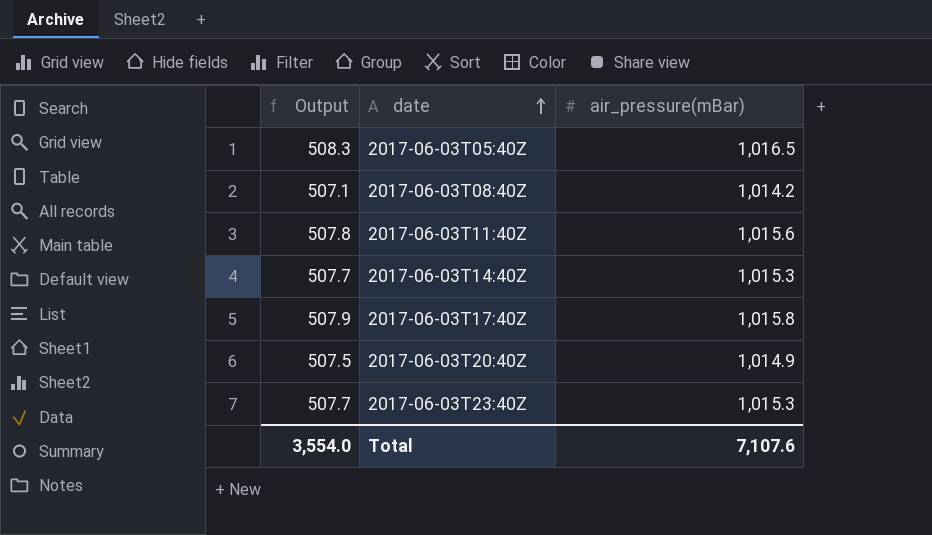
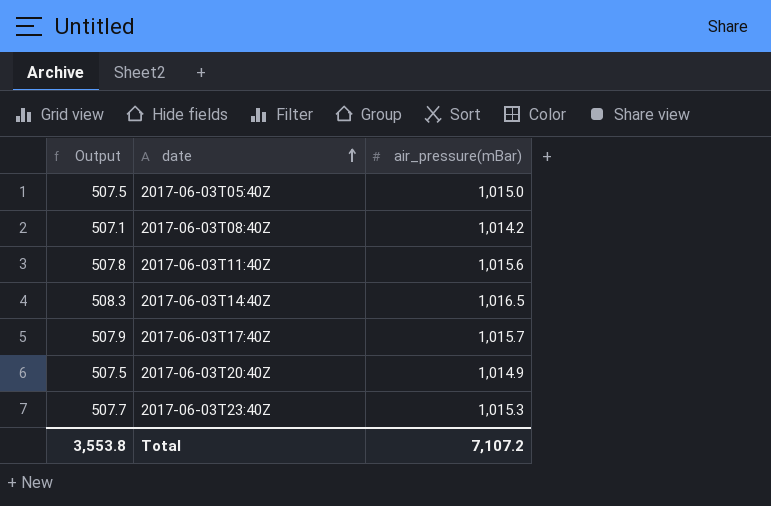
2017-06-03T05:40Z | Output: 508.3 -> 507.5
2017-06-03T05:40Z | air_pressure(mBar): 1,016.5 -> 1,015.0
2017-06-03T14:40Z | Output: 507.7 -> 508.3
2017-06-03T14:40Z | air_pressure(mBar): 1,015.3 -> 1,016.5
2017-06-03T17:40Z | air_pressure(mBar): 1,015.8 -> 1,015.7
Total | Output: 3,554.0 -> 3,553.8
Total | air_pressure(mBar): 7,107.6 -> 7,107.2

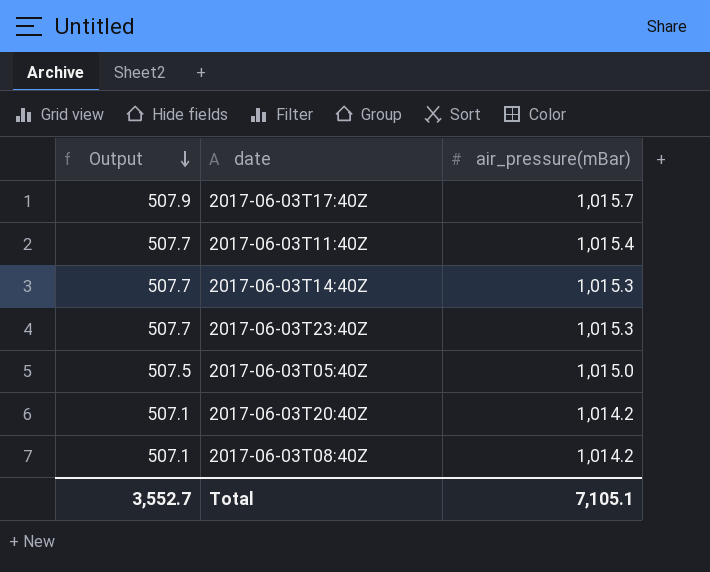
row order: date ascending -> Output descending
2017-06-03T11:40Z | Output: 507.8 -> 507.7
2017-06-03T11:40Z | air_pressure(mBar): 1,015.6 -> 1,015.4
2017-06-03T14:40Z | Output: 508.3 -> 507.7
2017-06-03T14:40Z | air_pressure(mBar): 1,016.5 -> 1,015.3
2017-06-03T20:40Z | Output: 507.5 -> 507.1
2017-06-03T20:40Z | air_pressure(mBar): 1,014.9 -> 1,014.2
Total | Output: 3,553.8 -> 3,552.7
Total | air_pressure(mBar): 7,107.2 -> 7,105.1

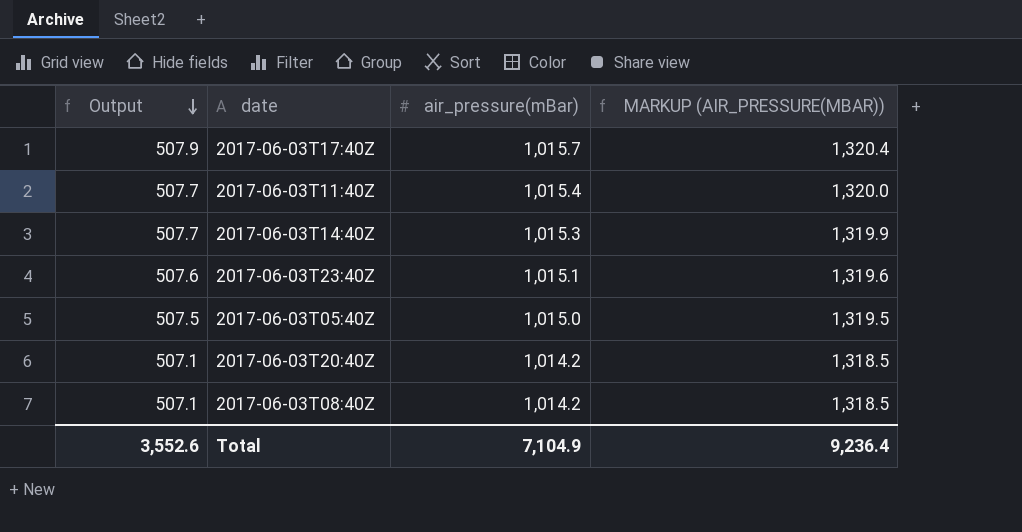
column MARKUP (AIR_PRESSURE(MBAR)) | formula: none -> [air_pressure(mBar)] * 1.3
2017-06-03T23:40Z | Output: 507.7 -> 507.6
2017-06-03T23:40Z | air_pressure(mBar): 1,015.3 -> 1,015.1
Total | Output: 3,552.7 -> 3,552.6
Total | air_pressure(mBar): 7,105.1 -> 7,104.9

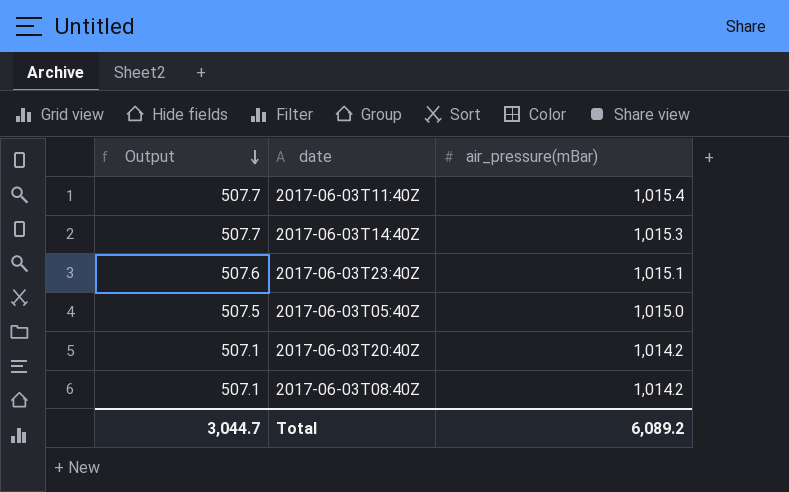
column MARKUP (AIR_PRESSURE(MBAR)) | formula: [air_pressure(mBar)] * 1.3 -> none
row 2017-06-03T17:40Z: 507.9 | 1,015.7 | 1,320.4 -> none
Total | Output: 3,552.6 -> 3,044.7
Total | air_pressure(mBar): 7,104.9 -> 6,089.2

